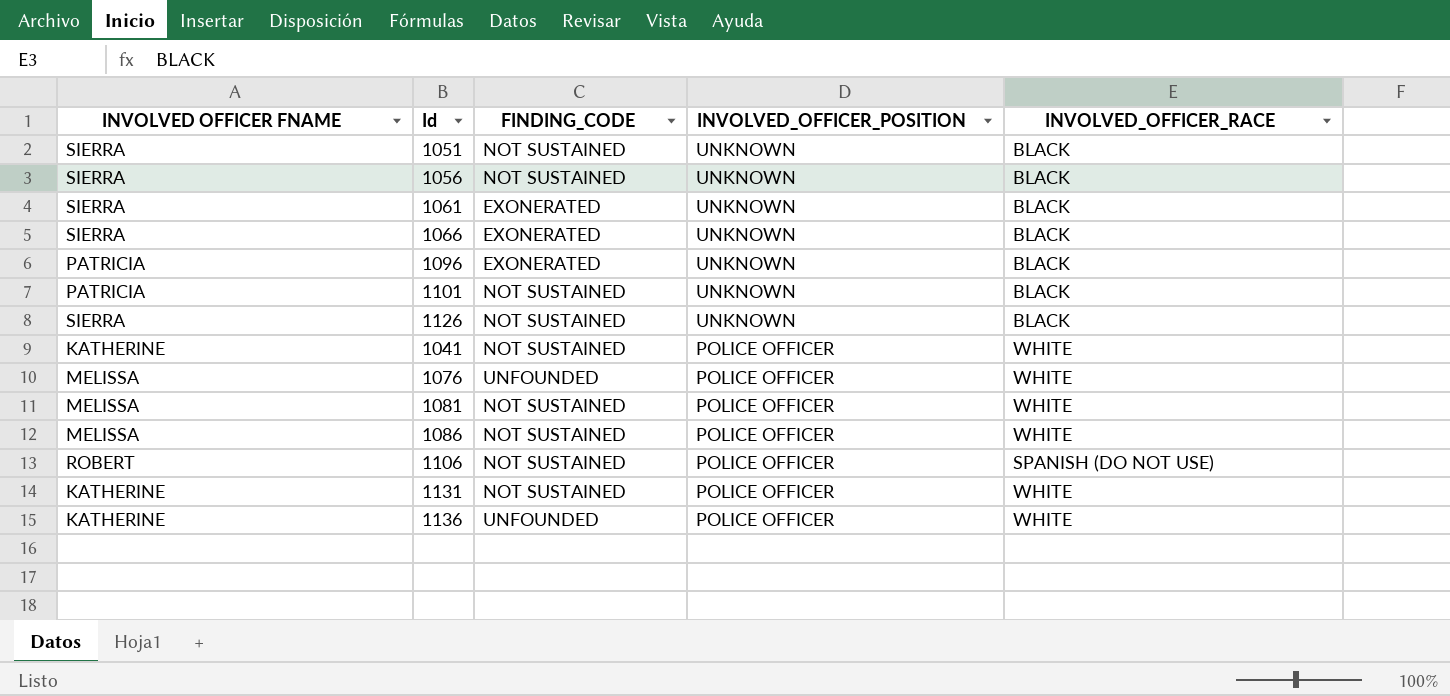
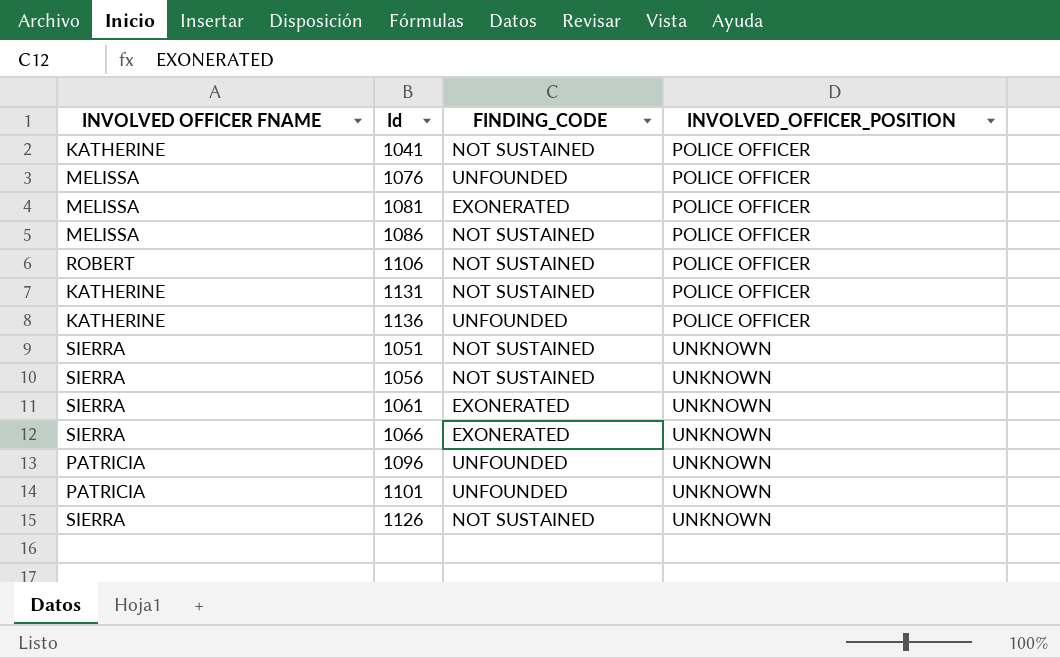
row order: INVOLVED_OFFICER_POSITION descending -> INVOLVED_OFFICER_POSITION ascending
column INVOLVED_OFFICER_RACE | position: 5 -> none
1081 | FINDING_CODE: NOT SUSTAINED -> EXONERATED
1096 | FINDING_CODE: EXONERATED -> UNFOUNDED
1101 | FINDING_CODE: NOT SUSTAINED -> UNFOUNDED

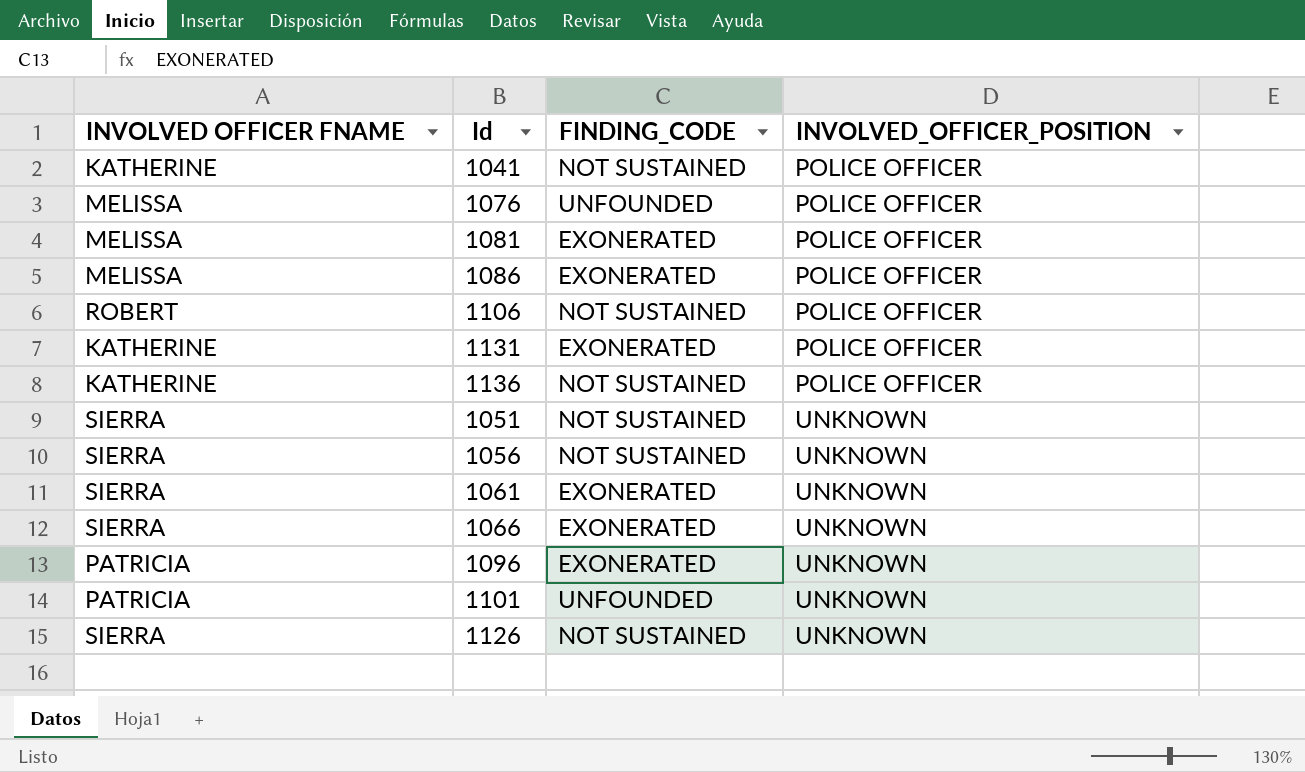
1086 | FINDING_CODE: NOT SUSTAINED -> EXONERATED
1131 | FINDING_CODE: NOT SUSTAINED -> EXONERATED
1136 | FINDING_CODE: UNFOUNDED -> NOT SUSTAINED
1096 | FINDING_CODE: UNFOUNDED -> EXONERATED

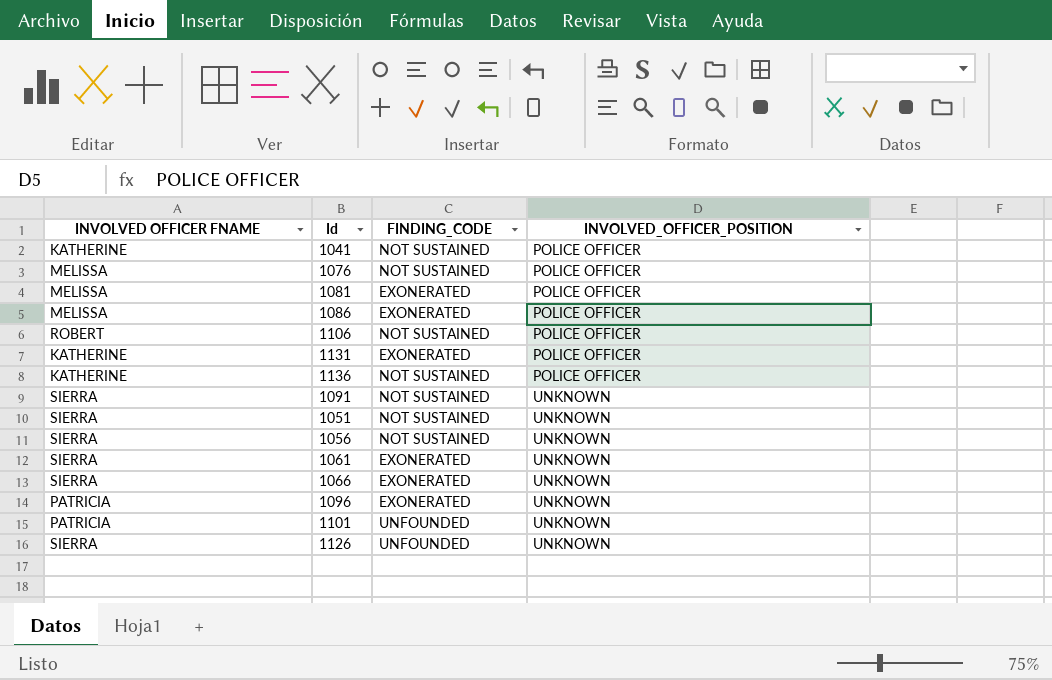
1076 | FINDING_CODE: UNFOUNDED -> NOT SUSTAINED
row 1091: none -> SIERRA | NOT SUSTAINED | UNKNOWN
1126 | FINDING_CODE: NOT SUSTAINED -> UNFOUNDED

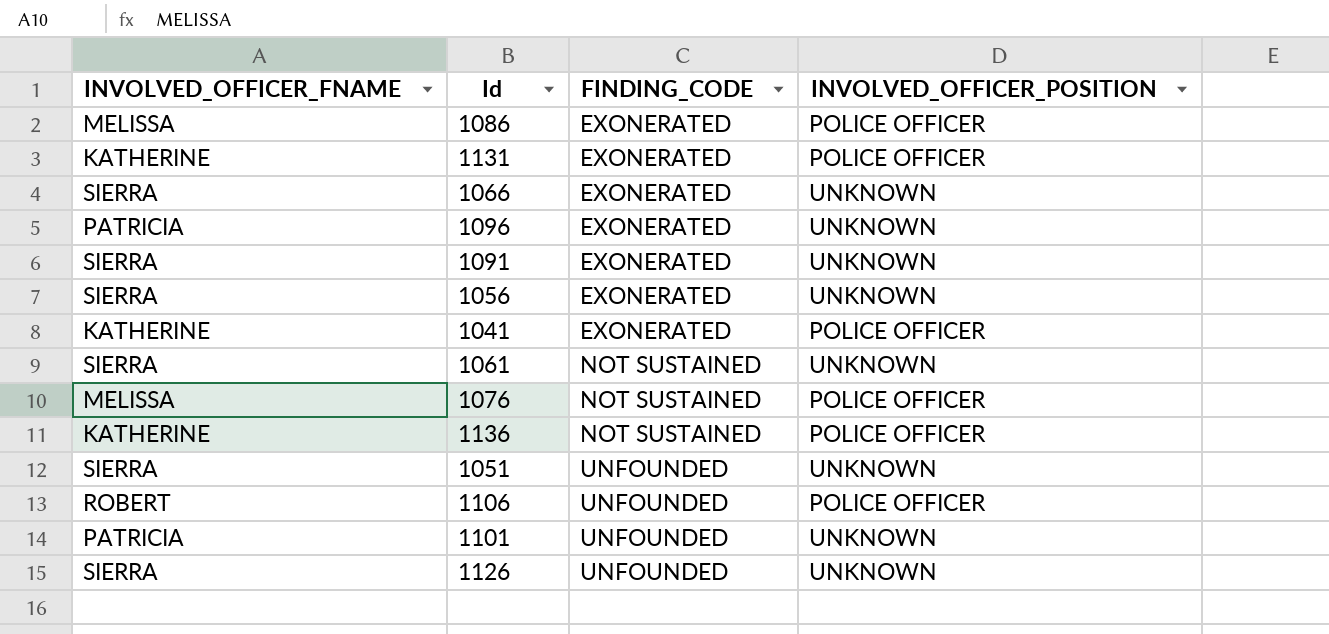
row order: INVOLVED_OFFICER_POSITION ascending -> FINDING_CODE ascending
column name: INVOLVED OFFICER FNAME -> INVOLVED_OFFICER_FNAME
row 1081: MELISSA | EXONERATED | POLICE OFFICER -> none
1091 | FINDING_CODE: NOT SUSTAINED -> EXONERATED
1056 | FINDING_CODE: NOT SUSTAINED -> EXONERATED
1041 | FINDING_CODE: NOT SUSTAINED -> EXONERATED
1061 | FINDING_CODE: EXONERATED -> NOT SUSTAINED
1051 | FINDING_CODE: NOT SUSTAINED -> UNFOUNDED
1106 | FINDING_CODE: NOT SUSTAINED -> UNFOUNDED

